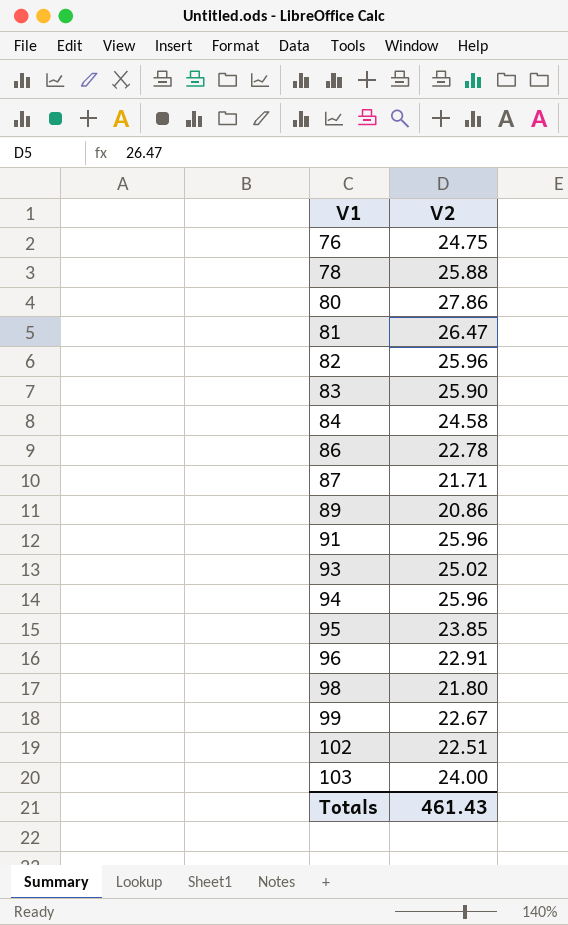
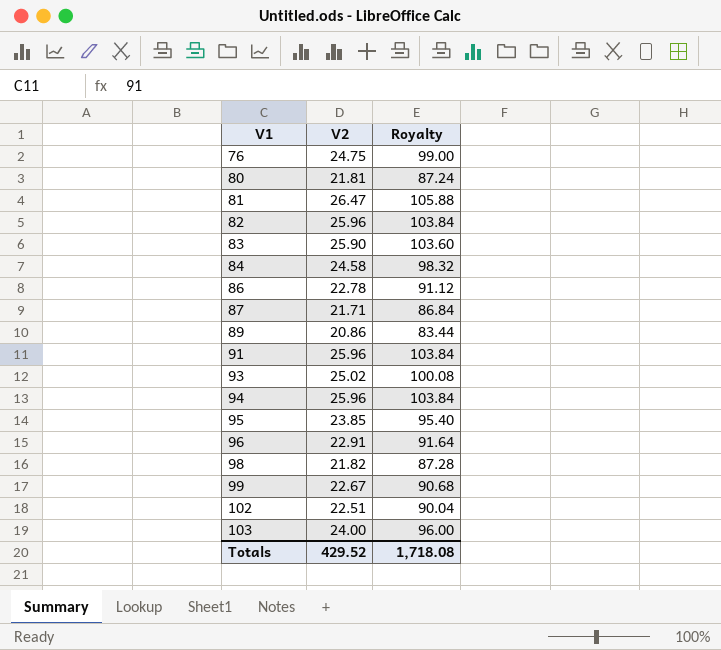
column Royalty | formula: none -> [V2] * 4
row 78: 25.88 -> none
80 | V2: 27.86 -> 21.81
98 | V2: 21.80 -> 21.82
Totals | V2: 461.43 -> 429.52

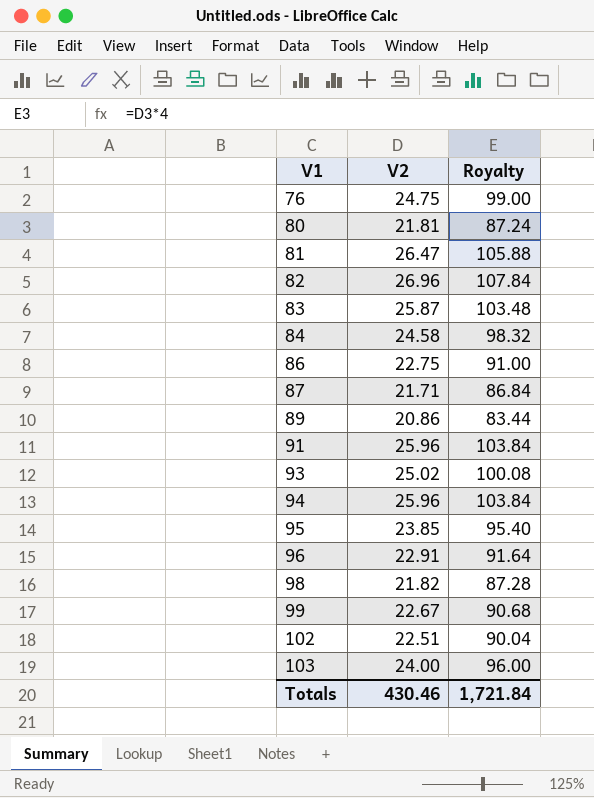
82 | V2: 25.96 -> 26.96
82 | Royalty: 103.84 -> 107.84
83 | V2: 25.90 -> 25.87
83 | Royalty: 103.60 -> 103.48
86 | V2: 22.78 -> 22.75
86 | Royalty: 91.12 -> 91.00
Totals | V2: 429.52 -> 430.46
Totals | Royalty: 1,718.08 -> 1,721.84

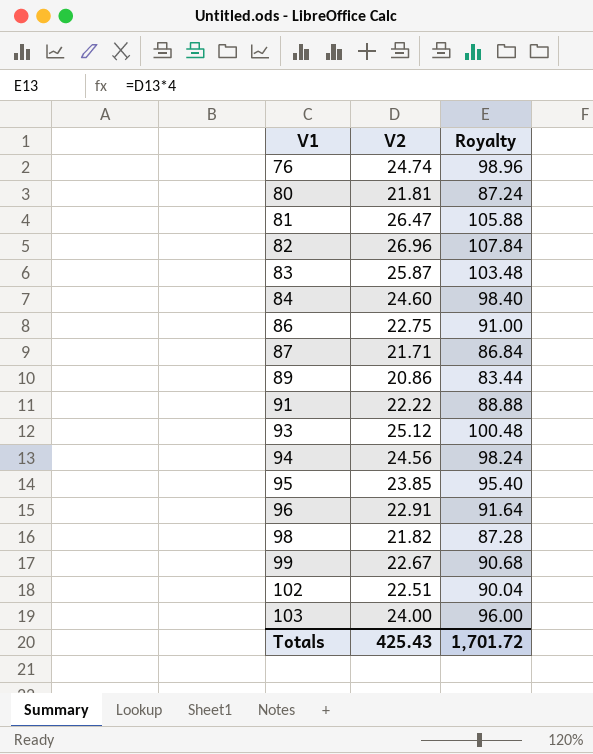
76 | V2: 24.75 -> 24.74
76 | Royalty: 99.00 -> 98.96
84 | V2: 24.58 -> 24.60
84 | Royalty: 98.32 -> 98.40
91 | V2: 25.96 -> 22.22
91 | Royalty: 103.84 -> 88.88
93 | V2: 25.02 -> 25.12
93 | Royalty: 100.08 -> 100.48
94 | V2: 25.96 -> 24.56
94 | Royalty: 103.84 -> 98.24
Totals | V2: 430.46 -> 425.43
Totals | Royalty: 1,721.84 -> 1,701.72

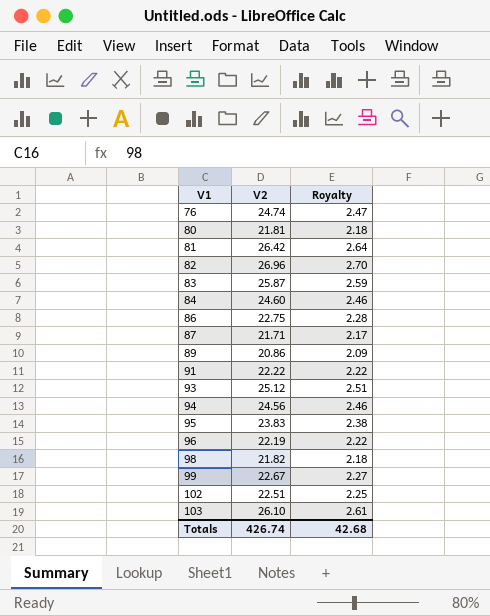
column Royalty | formula: [V2] * 4 -> [V2] * 0.1
81 | V2: 26.47 -> 26.42
95 | V2: 23.85 -> 23.83
96 | V2: 22.91 -> 22.19
103 | V2: 24.00 -> 26.10
Totals | V2: 425.43 -> 426.74
Totals | Royalty: 1,701.72 -> 42.68

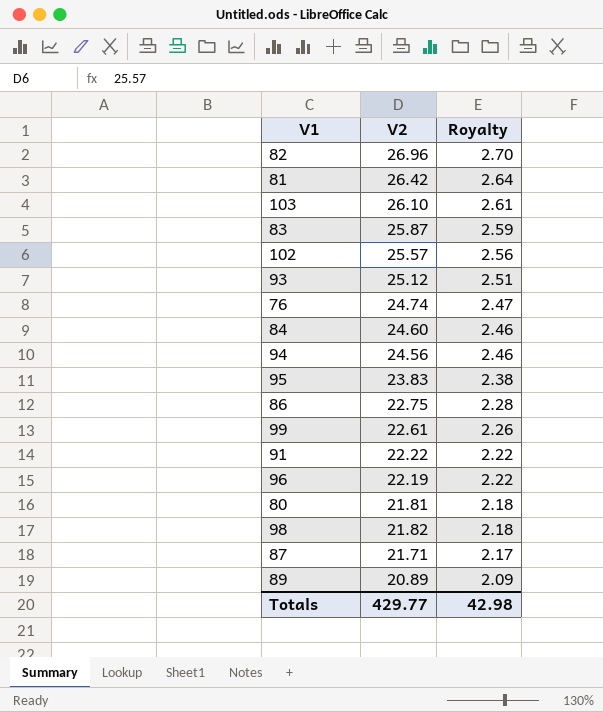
row order: V1 ascending -> Royalty descending
102 | V2: 22.51 -> 25.57
102 | Royalty: 2.25 -> 2.56
99 | V2: 22.67 -> 22.61
99 | Royalty: 2.27 -> 2.26
89 | V2: 20.86 -> 20.89
Totals | V2: 426.74 -> 429.77
Totals | Royalty: 42.68 -> 42.98

